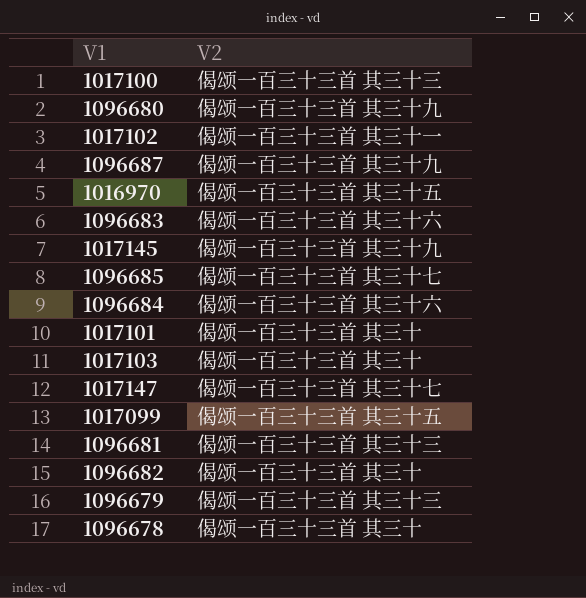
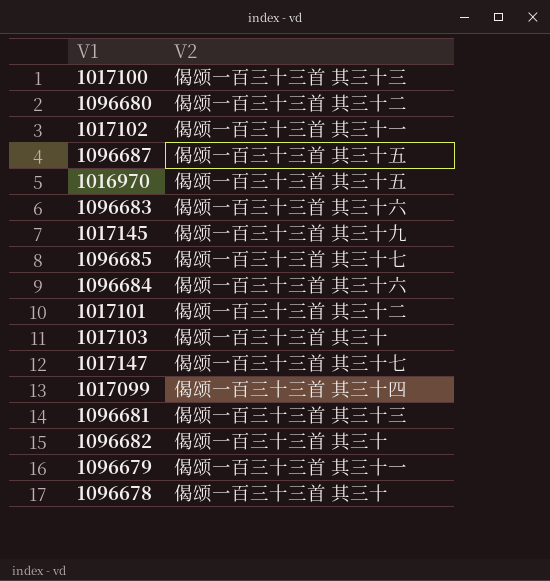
1096680 | V2: 偈颂一百三十三首 其三十九 -> 偈颂一百三十三首 其三十二
1096687 | V2: 偈颂一百三十三首 其三十九 -> 偈颂一百三十三首 其三十五
1017101 | V2: 偈颂一百三十三首 其三十 -> 偈颂一百三十三首 其三十二
1017099 | V2: 偈颂一百三十三首 其三十五 -> 偈颂一百三十三首 其三十四
1096679 | V2: 偈颂一百三十三首 其三十三 -> 偈颂一百三十三首 其三十一

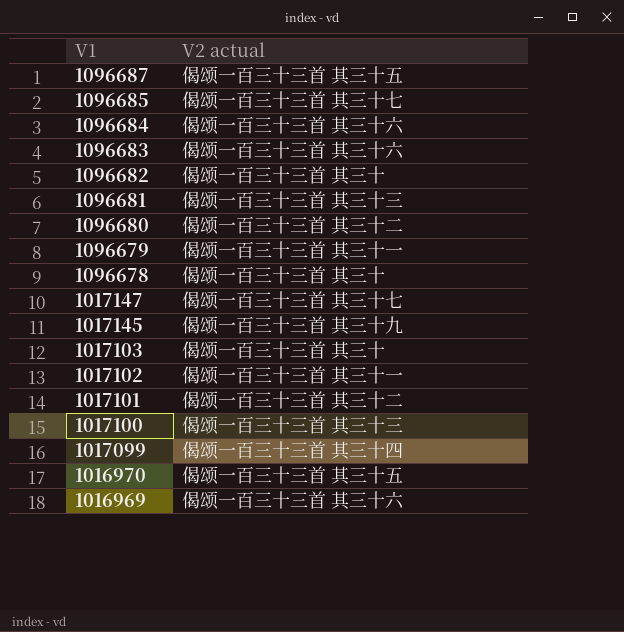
row order: none -> V1 descending
column name: V2 -> V2 actual
row 1016969: none -> 偈颂一百三十三首 其三十六

